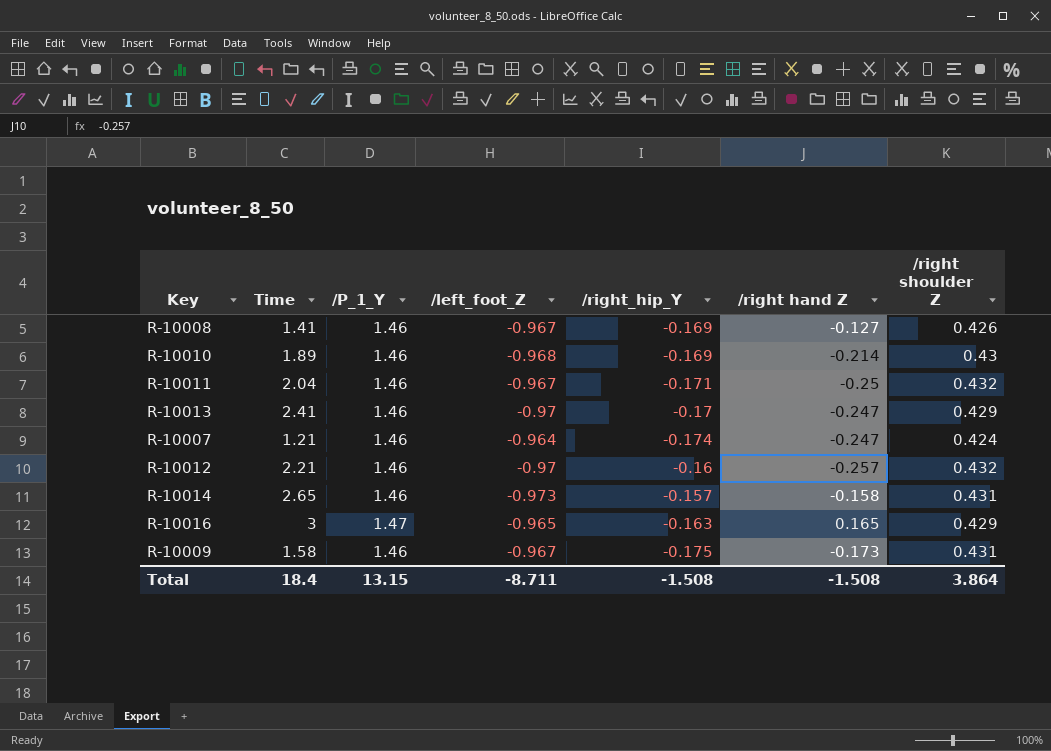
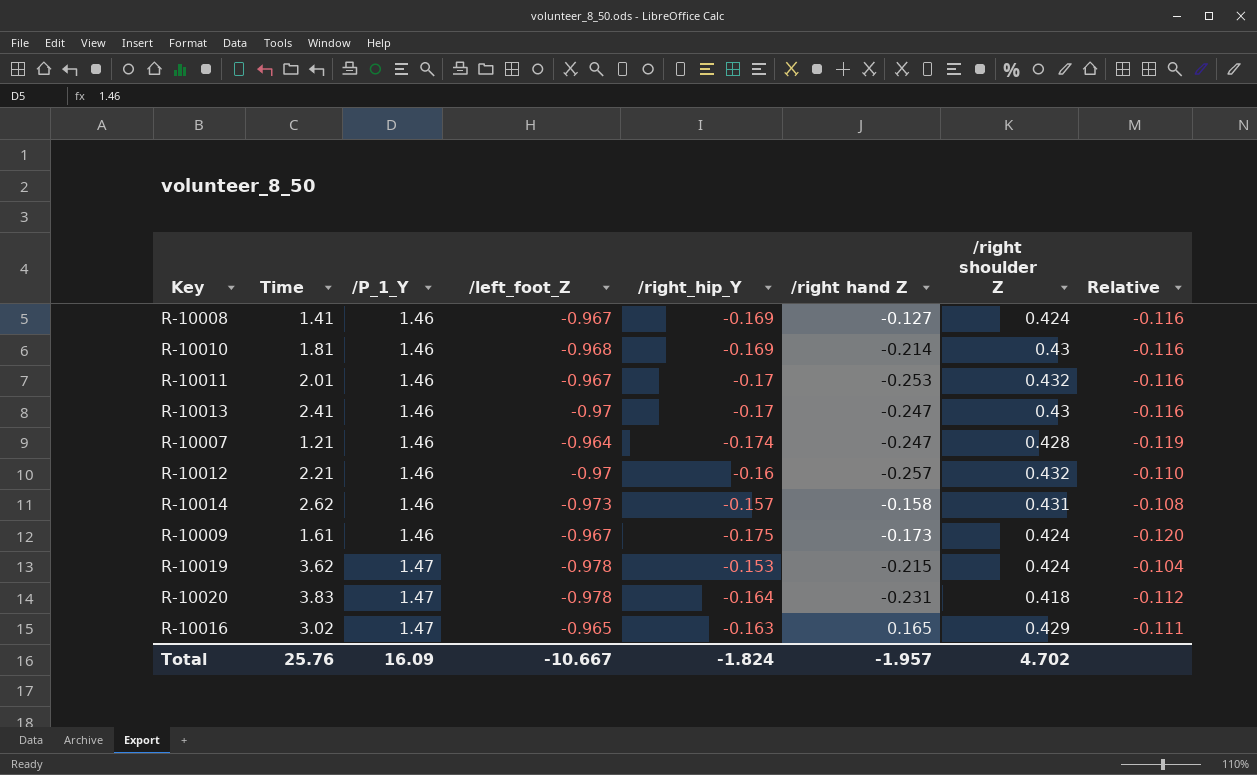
row order: none -> /P_1_Y ascending
column Relative | formula: none -> [/right_hip_Y] / [/P_1_Y]
R-10008 | /right shoulder Z: 0.426 -> 0.424
R-10010 | Time: 1.89 -> 1.81
R-10011 | Time: 2.04 -> 2.01
R-10011 | /right_hip_Y: -0.171 -> -0.17
R-10011 | /right hand Z: -0.25 -> -0.253
R-10013 | /right shoulder Z: 0.429 -> 0.43
R-10007 | /right shoulder Z: 0.424 -> 0.428
R-10014 | Time: 2.65 -> 2.62
R-10009 | Time: 1.58 -> 1.61
R-10009 | /right shoulder Z: 0.431 -> 0.424
row R-10019: none -> 3.62 | 1.47 | -0.978 | -0.153 | -0.215 | 0.424 | -0.104
row R-10020: none -> 3.83 | 1.47 | -0.978 | -0.164 | -0.231 | 0.418 | -0.112
R-10016 | Time: 3 -> 3.02
Total | Time: 18.4 -> 25.76
Total | /P_1_Y: 13.15 -> 16.09
Total | /left_foot_Z: -8.711 -> -10.667
Total | /right_hip_Y: -1.508 -> -1.824
Total | /right hand Z: -1.508 -> -1.957
Total | /right shoulder Z: 3.864 -> 4.702

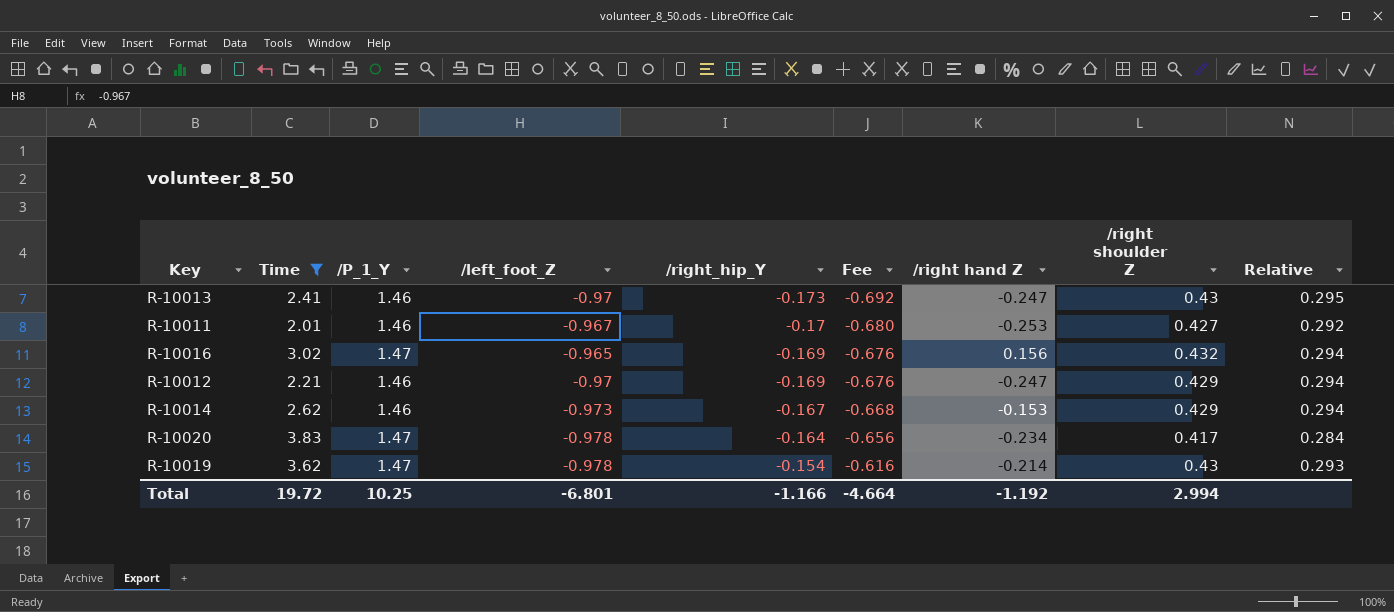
filter: none -> Time >= 2.01
row order: /P_1_Y ascending -> /right_hip_Y ascending
column Fee | formula: none -> [/right_hip_Y] * 4
column Relative | formula: [/right_hip_Y] / [/P_1_Y] -> [/right shoulder Z] / [/P_1_Y]
R-10013 | /right_hip_Y: -0.17 -> -0.173
R-10011 | /right shoulder Z: 0.432 -> 0.427
R-10016 | /right_hip_Y: -0.163 -> -0.169
R-10016 | /right hand Z: 0.165 -> 0.156
R-10016 | /right shoulder Z: 0.429 -> 0.432
R-10012 | /right_hip_Y: -0.16 -> -0.169
R-10012 | /right hand Z: -0.257 -> -0.247
R-10012 | /right shoulder Z: 0.432 -> 0.429
R-10014 | /right_hip_Y: -0.157 -> -0.167
R-10014 | /right hand Z: -0.158 -> -0.153
R-10014 | /right shoulder Z: 0.431 -> 0.429
R-10020 | /right hand Z: -0.231 -> -0.234
R-10020 | /right shoulder Z: 0.418 -> 0.417
R-10019 | /right_hip_Y: -0.153 -> -0.154
R-10019 | /right hand Z: -0.215 -> -0.214
R-10019 | /right shoulder Z: 0.424 -> 0.43
Total | Time: 25.76 -> 19.72
Total | /P_1_Y: 16.09 -> 10.25
Total | /left_foot_Z: -10.667 -> -6.801
Total | /right_hip_Y: -1.824 -> -1.166
Total | /right hand Z: -1.957 -> -1.192
Total | /right shoulder Z: 4.702 -> 2.994

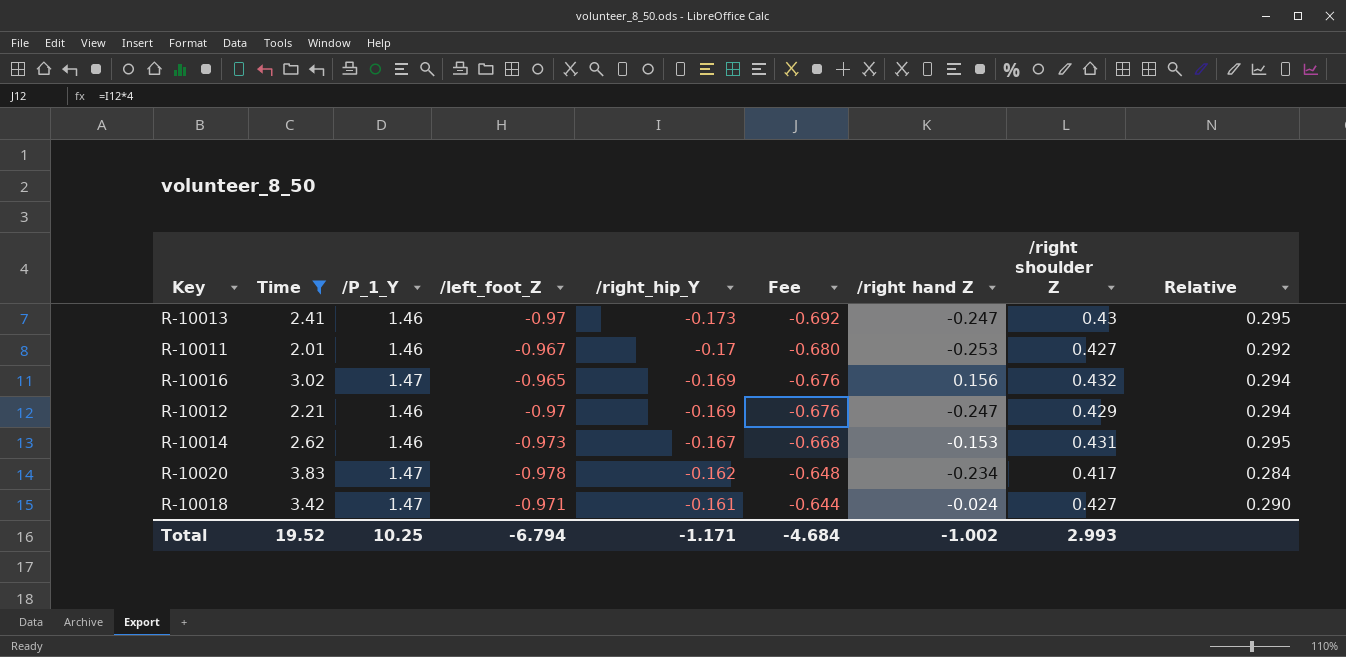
row R-10019: 3.62 | 1.47 | -0.978 | -0.154 | -0.616 | -0.214 | 0.43 | 0.293 -> none
R-10014 | /right shoulder Z: 0.429 -> 0.431
R-10014 | Relative: 0.294 -> 0.295
R-10020 | /right_hip_Y: -0.164 -> -0.162
R-10020 | Fee: -0.656 -> -0.648
row R-10018: none -> 3.42 | 1.47 | -0.971 | -0.161 | -0.644 | -0.024 | 0.427 | 0.290
Total | Time: 19.72 -> 19.52
Total | /left_foot_Z: -6.801 -> -6.794
Total | /right_hip_Y: -1.166 -> -1.171
Total | Fee: -4.664 -> -4.684
Total | /right hand Z: -1.192 -> -1.002
Total | /right shoulder Z: 2.994 -> 2.993

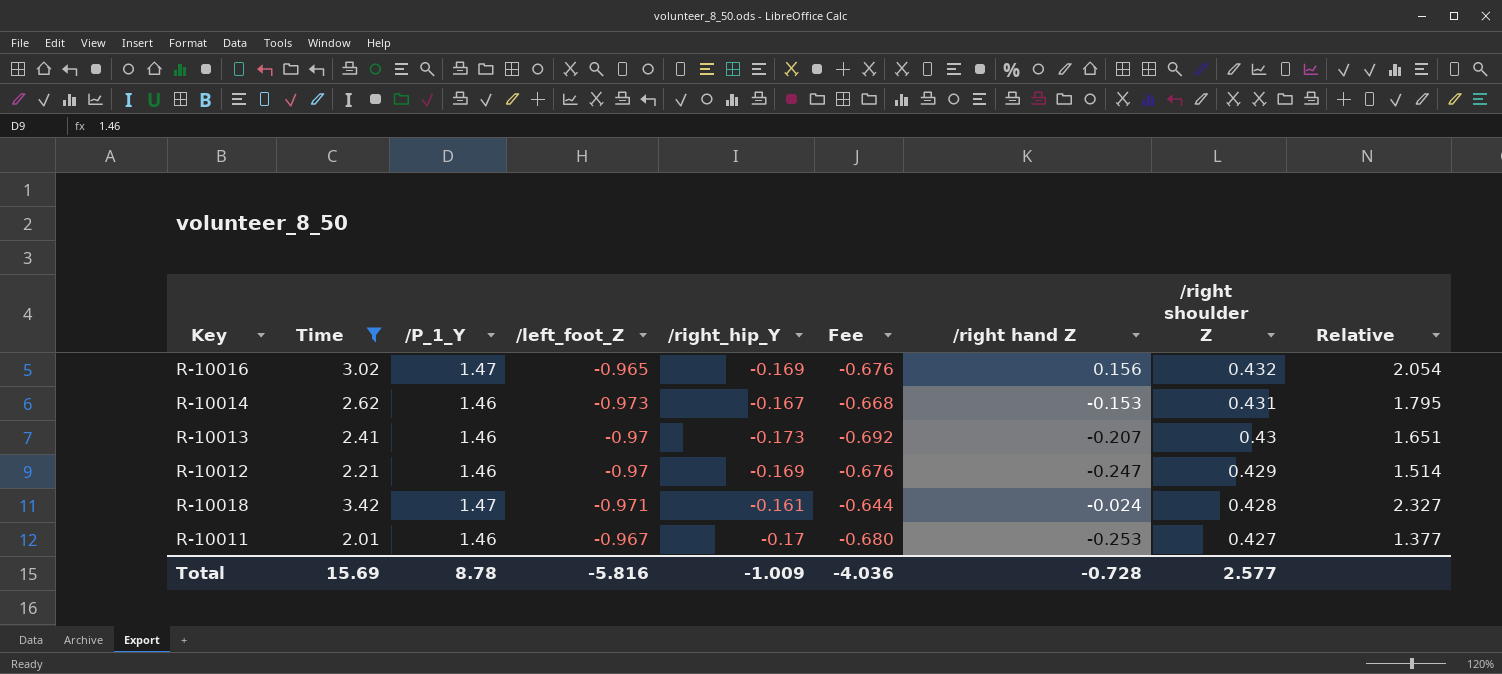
row order: /right_hip_Y ascending -> /right shoulder Z descending
column Relative | formula: [/right shoulder Z] / [/P_1_Y] -> [Time] / [/P_1_Y]
row R-10020: 3.83 | 1.47 | -0.978 | -0.162 | -0.648 | -0.234 | 0.417 | 0.284 -> none
R-10013 | /right hand Z: -0.247 -> -0.207
R-10018 | /right shoulder Z: 0.427 -> 0.428
Total | Time: 19.52 -> 15.69
Total | /P_1_Y: 10.25 -> 8.78
Total | /left_foot_Z: -6.794 -> -5.816
Total | /right_hip_Y: -1.171 -> -1.009
Total | Fee: -4.684 -> -4.036
Total | /right hand Z: -1.002 -> -0.728
Total | /right shoulder Z: 2.993 -> 2.577

